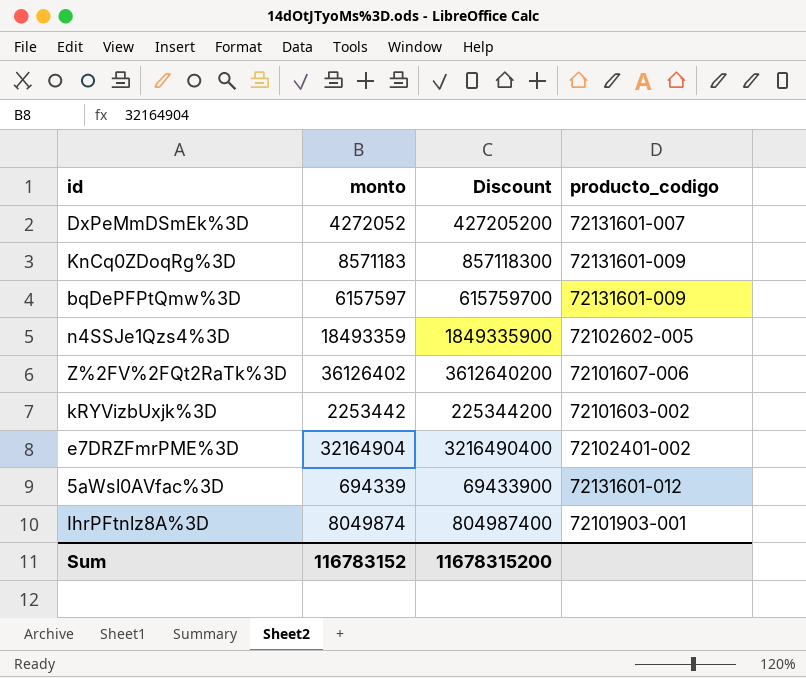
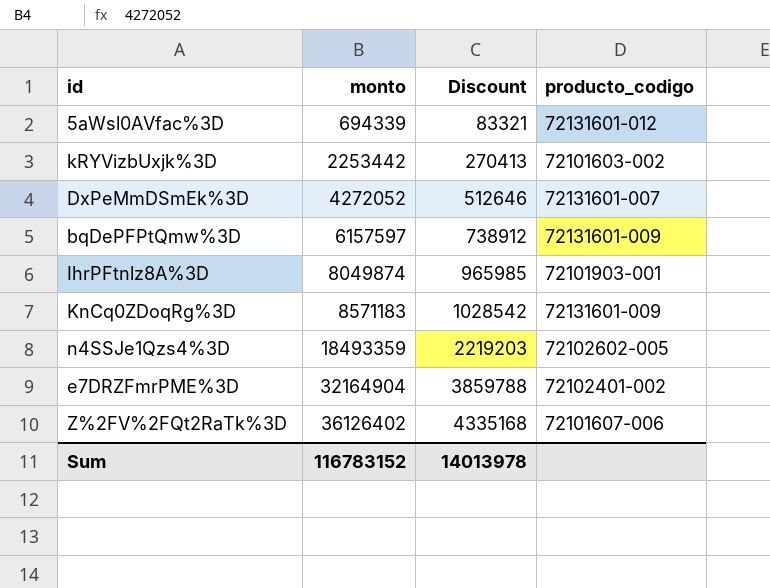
row order: none -> monto ascending
column Discount | formula: [monto] * 100 -> [monto] * 0.12
Sum | Discount: 11678315200 -> 14013978

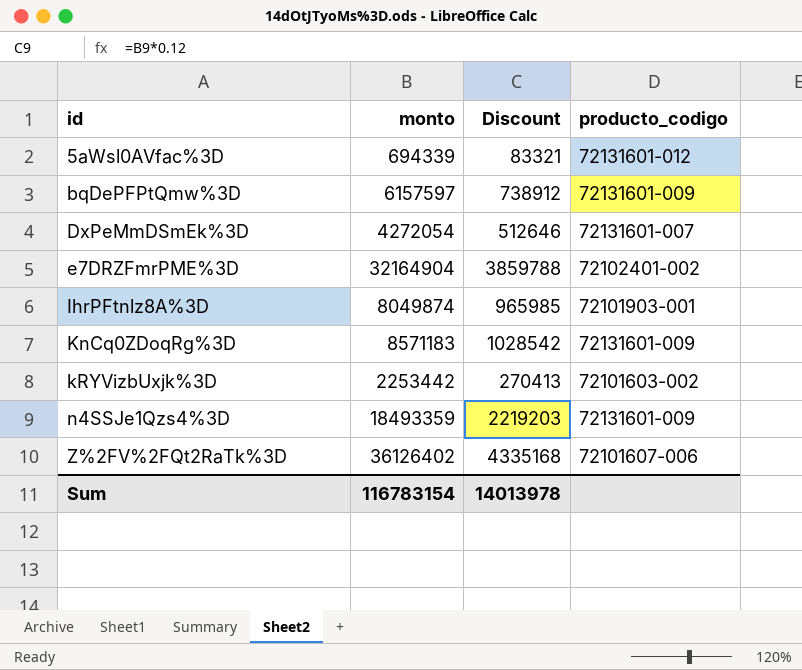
row order: monto ascending -> id ascending
DxPeMmDSmEk%3D | monto: 4272052 -> 4272054
n4SSJe1Qzs4%3D | producto_codigo: 72102602-005 -> 72131601-009
Sum | monto: 116783152 -> 116783154

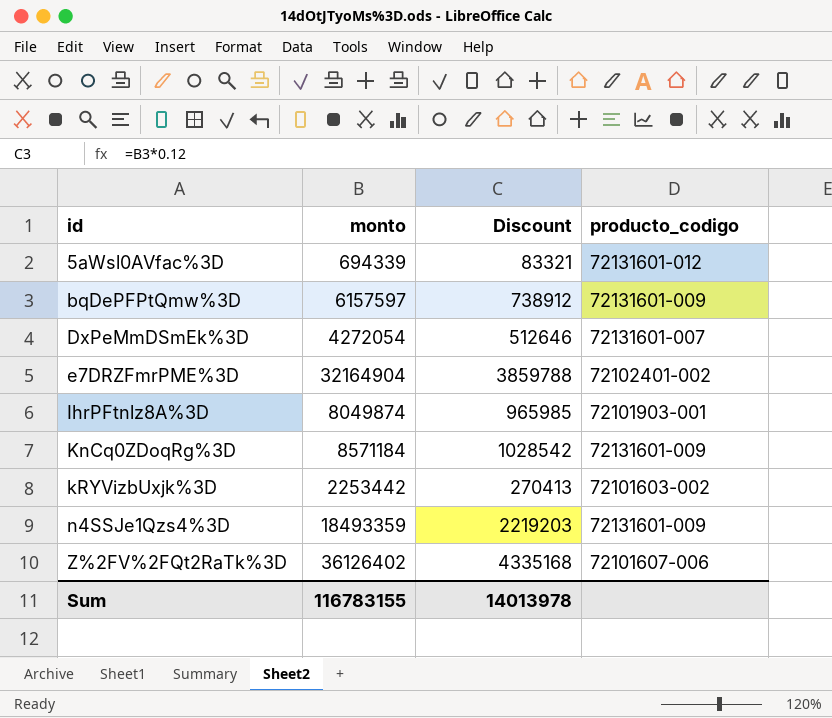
KnCq0ZDoqRg%3D | monto: 8571183 -> 8571184
Sum | monto: 116783154 -> 116783155

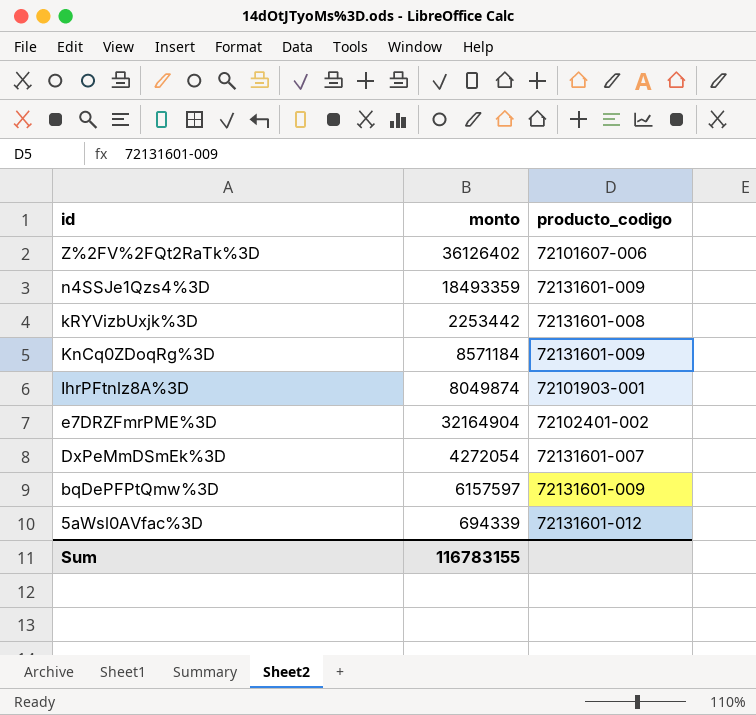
row order: id ascending -> id descending
column Discount | formula: [monto] * 0.12 -> none
kRYVizbUxjk%3D | producto_codigo: 72101603-002 -> 72131601-008

